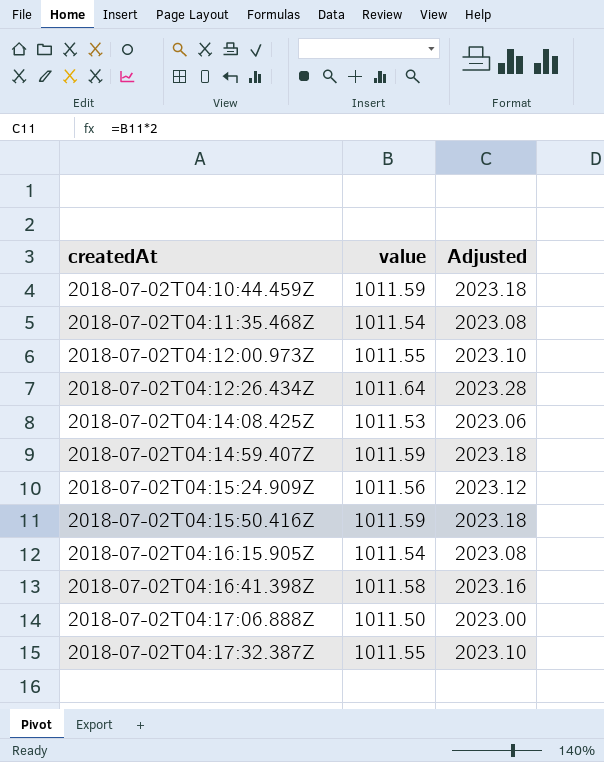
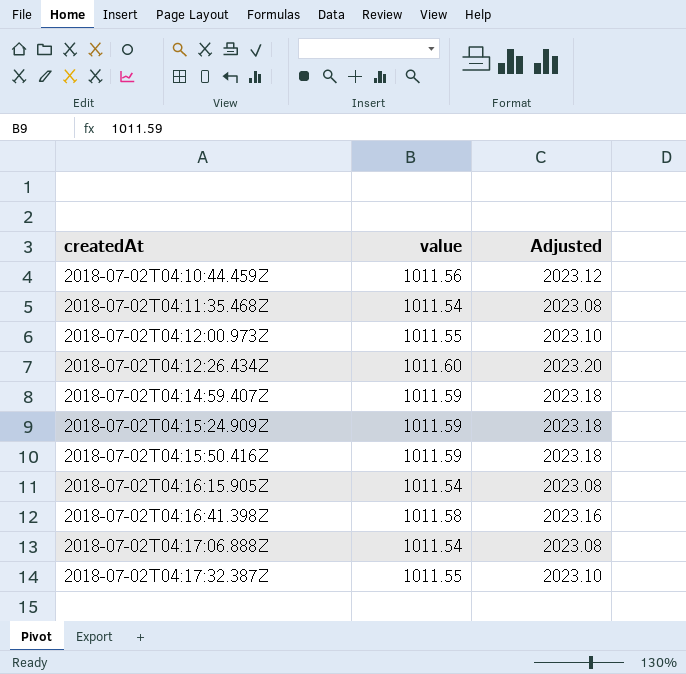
row 2018-07-02T04:14:08.425Z: 1011.53 | 2023.06 -> none
2018-07-02T04:10:44.459Z | value: 1011.59 -> 1011.56
2018-07-02T04:10:44.459Z | Adjusted: 2023.18 -> 2023.12
2018-07-02T04:12:26.434Z | value: 1011.64 -> 1011.60
2018-07-02T04:12:26.434Z | Adjusted: 2023.28 -> 2023.20
2018-07-02T04:15:24.909Z | value: 1011.56 -> 1011.59
2018-07-02T04:15:24.909Z | Adjusted: 2023.12 -> 2023.18
2018-07-02T04:17:06.888Z | value: 1011.50 -> 1011.54
2018-07-02T04:17:06.888Z | Adjusted: 2023.00 -> 2023.08

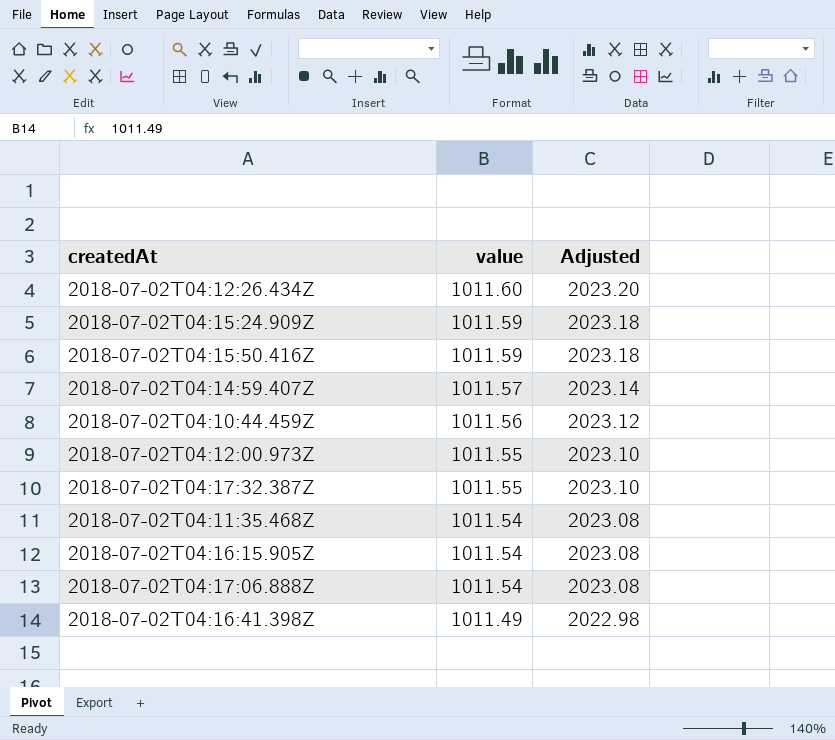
row order: createdAt ascending -> value descending
2018-07-02T04:14:59.407Z | value: 1011.59 -> 1011.57
2018-07-02T04:14:59.407Z | Adjusted: 2023.18 -> 2023.14
2018-07-02T04:16:41.398Z | value: 1011.58 -> 1011.49
2018-07-02T04:16:41.398Z | Adjusted: 2023.16 -> 2022.98

